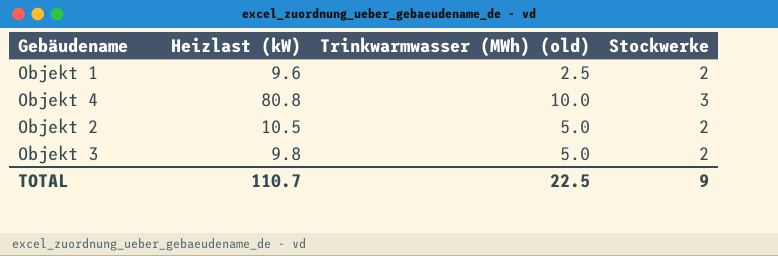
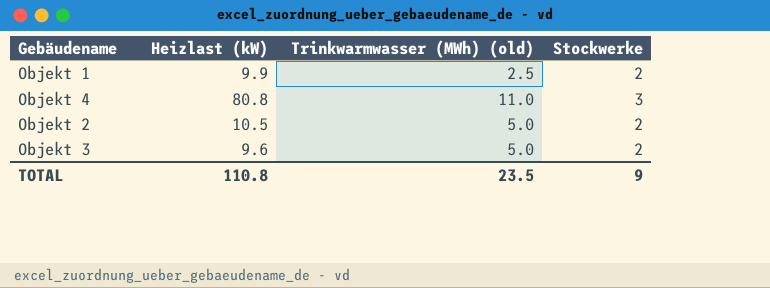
Objekt 1 | Heizlast (kW): 9.6 -> 9.9
Objekt 4 | Trinkwarmwasser (MWh) (old): 10.0 -> 11.0
Objekt 3 | Heizlast (kW): 9.8 -> 9.6
TOTAL | Heizlast (kW): 110.7 -> 110.8
TOTAL | Trinkwarmwasser (MWh) (old): 22.5 -> 23.5

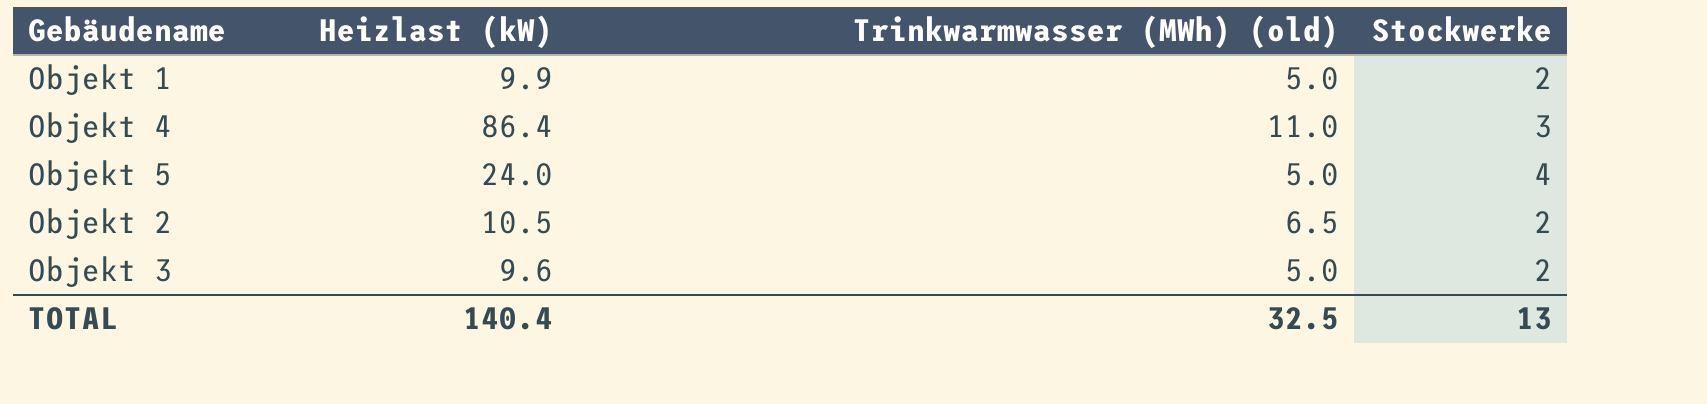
Objekt 1 | Trinkwarmwasser (MWh) (old): 2.5 -> 5.0
Objekt 4 | Heizlast (kW): 80.8 -> 86.4
row Objekt 5: none -> 24.0 | 5.0 | 4
Objekt 2 | Trinkwarmwasser (MWh) (old): 5.0 -> 6.5
TOTAL | Heizlast (kW): 110.8 -> 140.4
TOTAL | Trinkwarmwasser (MWh) (old): 23.5 -> 32.5
TOTAL | Stockwerke: 9 -> 13

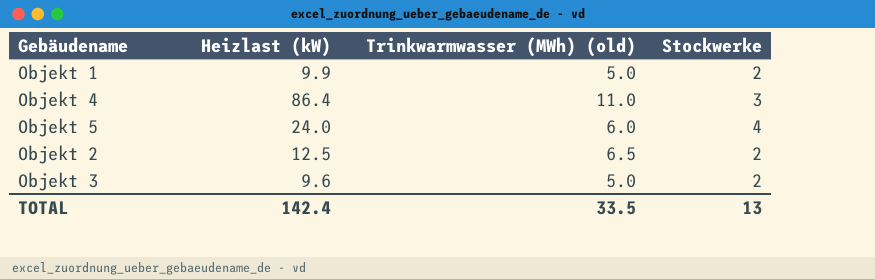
Objekt 5 | Trinkwarmwasser (MWh) (old): 5.0 -> 6.0
Objekt 2 | Heizlast (kW): 10.5 -> 12.5
TOTAL | Heizlast (kW): 140.4 -> 142.4
TOTAL | Trinkwarmwasser (MWh) (old): 32.5 -> 33.5

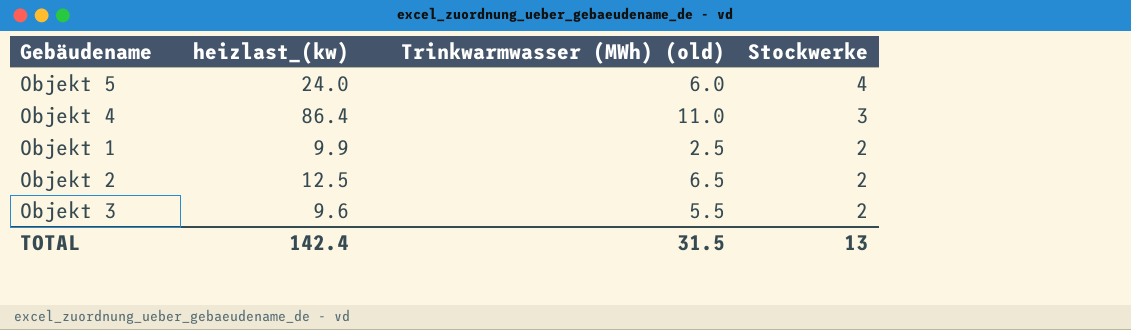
row order: none -> Stockwerke descending
column name: Heizlast (kW) -> heizlast_(kw)
Objekt 1 | Trinkwarmwasser (MWh) (old): 5.0 -> 2.5
Objekt 3 | Trinkwarmwasser (MWh) (old): 5.0 -> 5.5
TOTAL | Trinkwarmwasser (MWh) (old): 33.5 -> 31.5

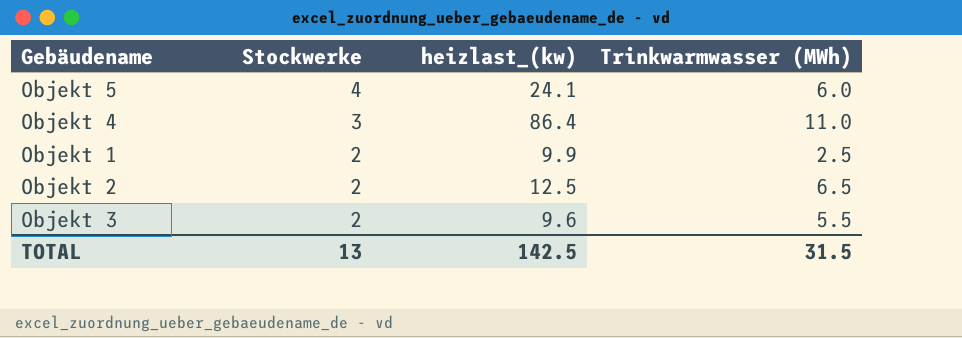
column Stockwerke | position: 4 -> 2
column name: Trinkwarmwasser (MWh) (old) -> Trinkwarmwasser (MWh)
Objekt 5 | heizlast_(kw): 24.0 -> 24.1
TOTAL | heizlast_(kw): 142.4 -> 142.5

